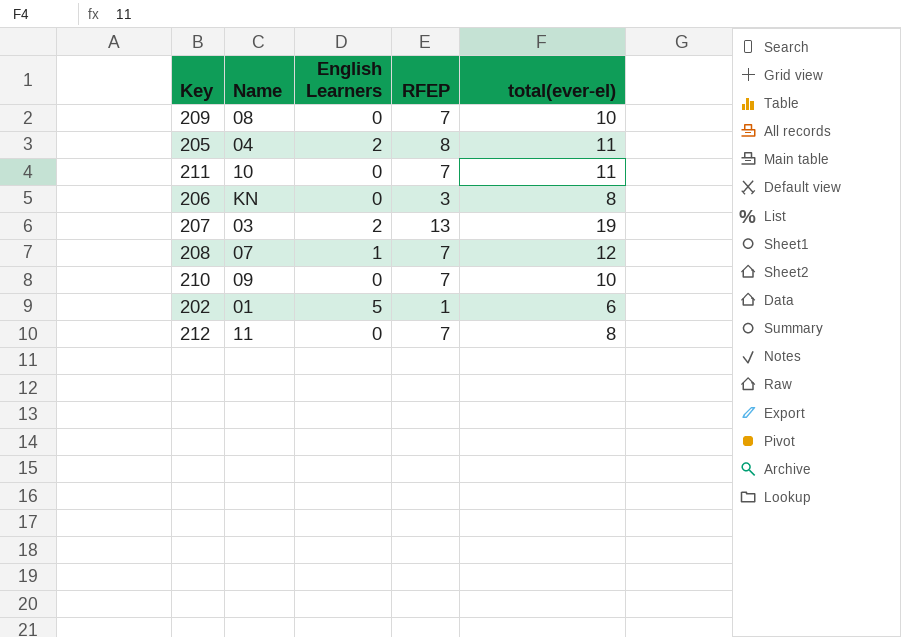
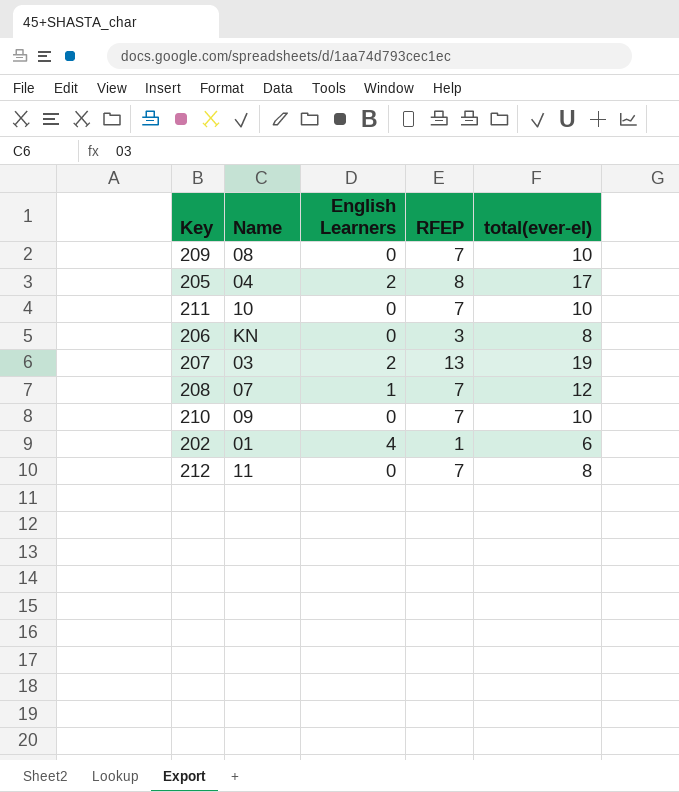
205 | total(ever-el): 11 -> 17
211 | total(ever-el): 11 -> 10
202 | English Learners: 5 -> 4

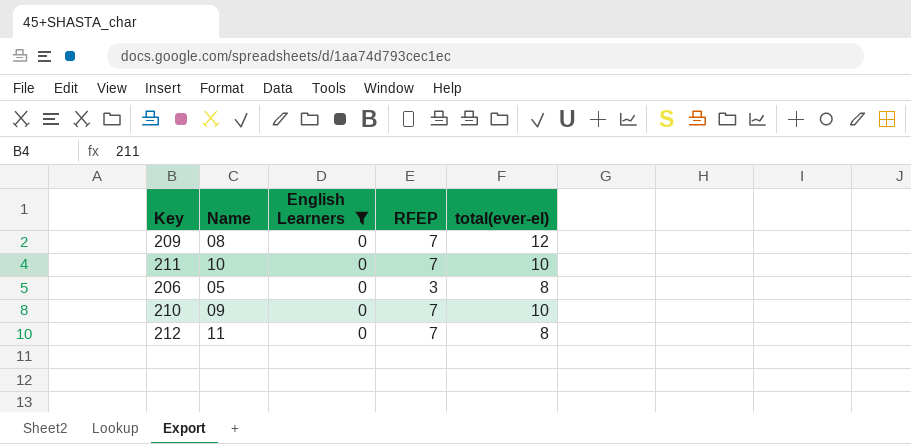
filter: none -> English Learners = 0
209 | total(ever-el): 10 -> 12
206 | Name: KN -> 05

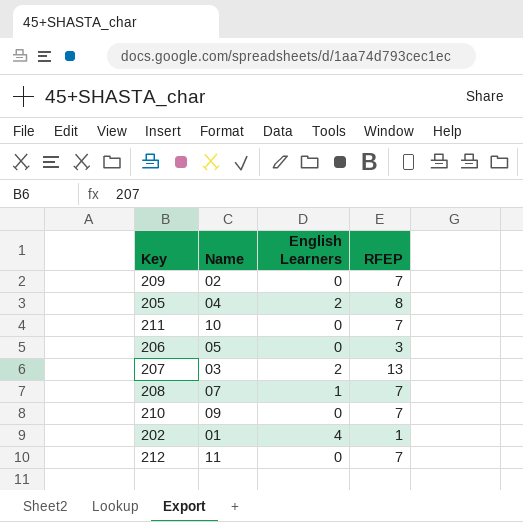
filter: English Learners = 0 -> none
column total(ever-el) | position: 5 -> none
209 | Name: 08 -> 02

